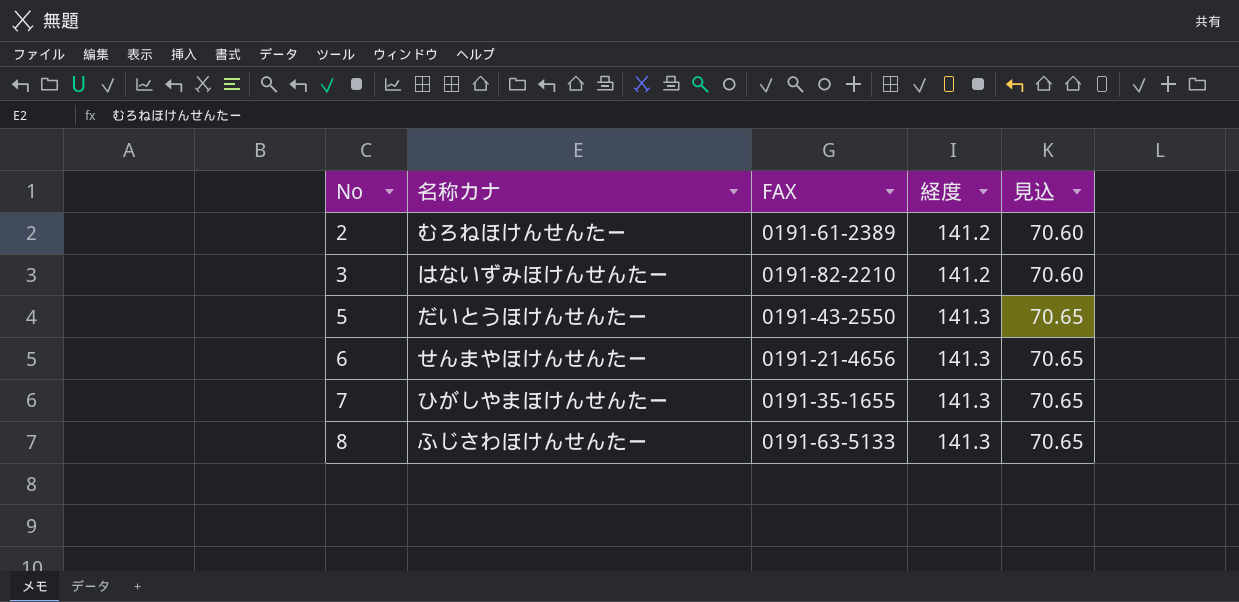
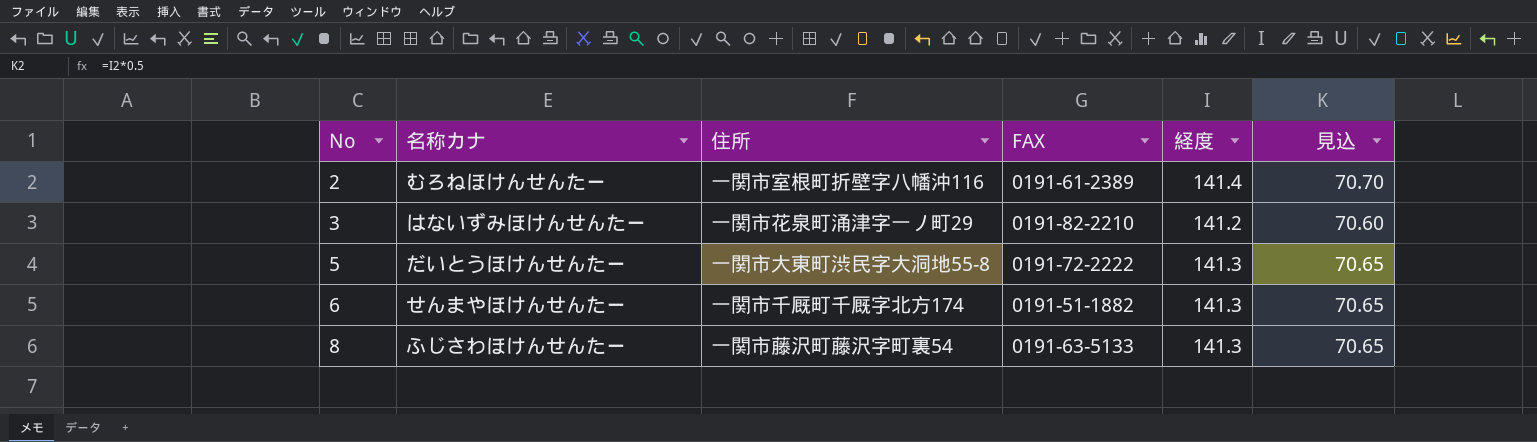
column 住所 | position: none -> 3
row 7: ひがしやまほけんせんたー | 0191-35-1655 | 141.3 | 70.65 -> none
2 | 経度: 141.2 -> 141.4
2 | 見込: 70.60 -> 70.70
5 | FAX: 0191-43-2550 -> 0191-72-2222
6 | FAX: 0191-21-4656 -> 0191-51-1882

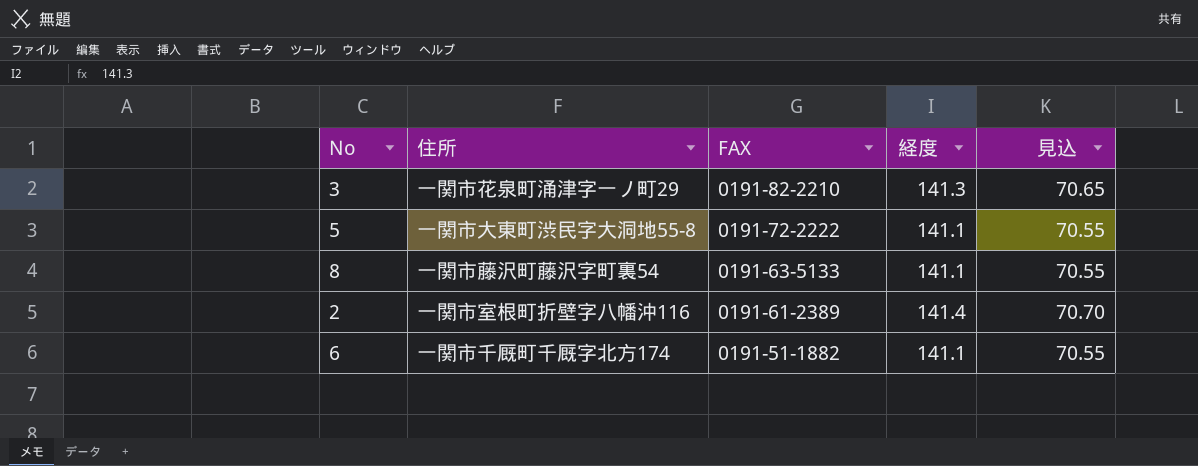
row order: No ascending -> FAX descending
column 名称カナ | position: 2 -> none
3 | 経度: 141.2 -> 141.3
3 | 見込: 70.60 -> 70.65
5 | 経度: 141.3 -> 141.1
5 | 見込: 70.65 -> 70.55
8 | 経度: 141.3 -> 141.1
8 | 見込: 70.65 -> 70.55
6 | 経度: 141.3 -> 141.1
6 | 見込: 70.65 -> 70.55

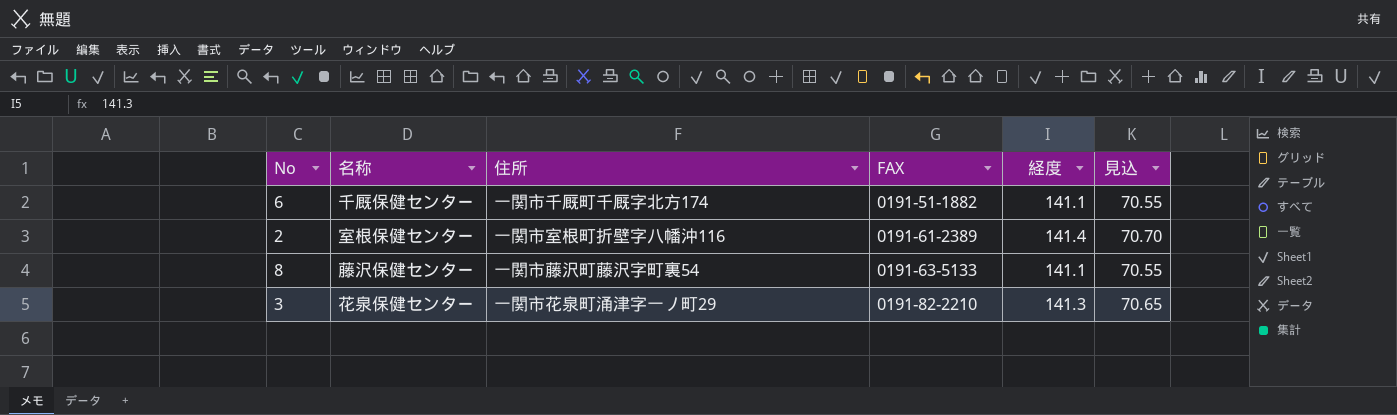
row order: FAX descending -> FAX ascending
column 名称 | position: none -> 2
row 5: 一関市大東町渋民字大洞地55-8 | 0191-72-2222 | 141.1 | 70.55 -> none

